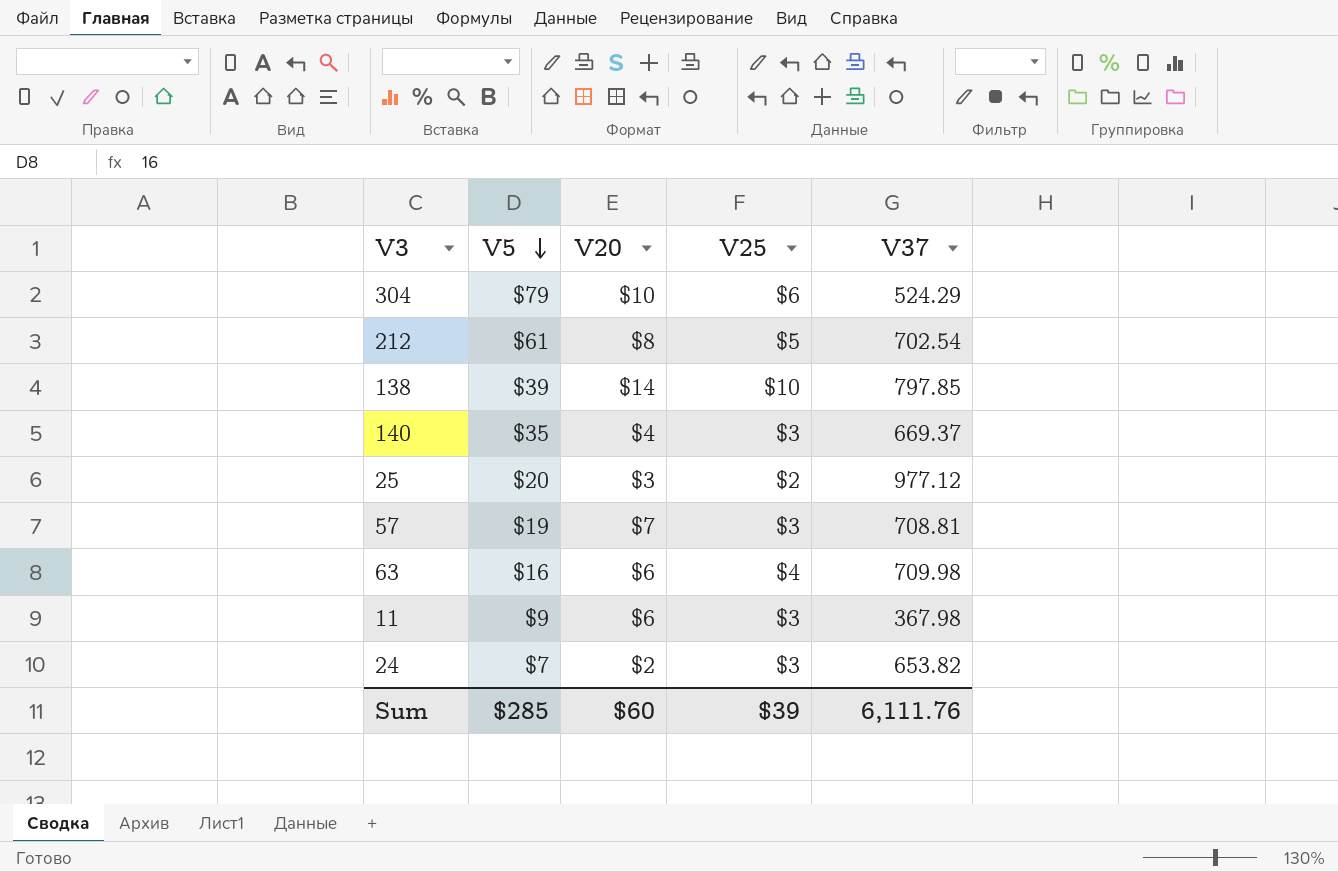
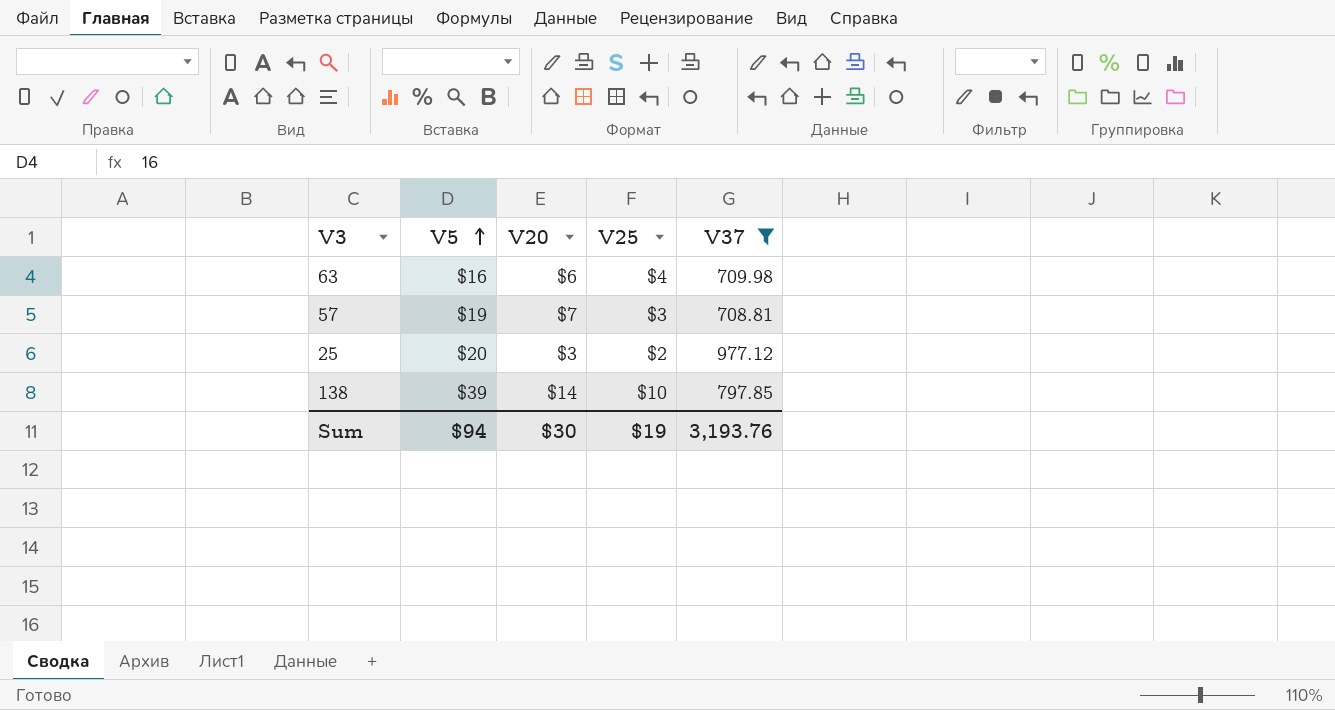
filter: none -> V37 >= 708.81
row order: V5 descending -> V5 ascending
Sum | V5: $285 -> $94
Sum | V20: $60 -> $30
Sum | V25: $39 -> $19
Sum | V37: 6,111.76 -> 3,193.76

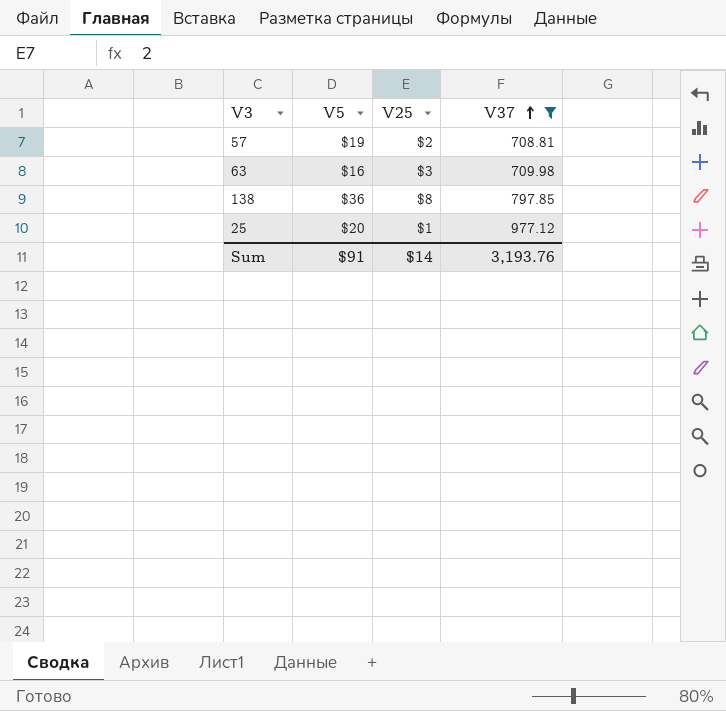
row order: V5 ascending -> V37 ascending
column V20 | position: 3 -> none
57 | V25: $3 -> $2
63 | V25: $4 -> $3
138 | V5: $39 -> $36
138 | V25: $10 -> $8
25 | V25: $2 -> $1
Sum | V5: $94 -> $91
Sum | V25: $19 -> $14

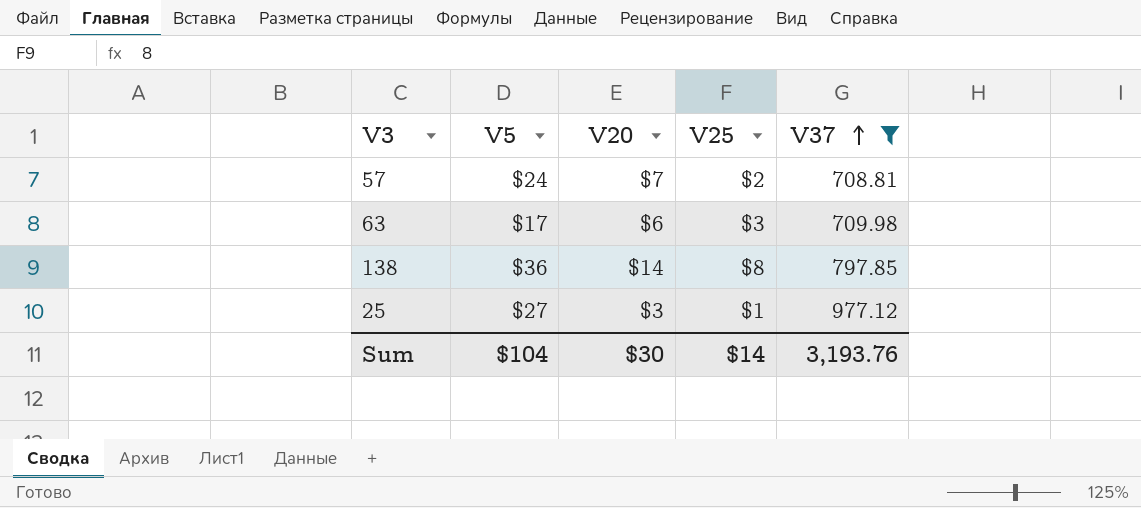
column V20 | position: none -> 3
57 | V5: $19 -> $24
63 | V5: $16 -> $17
25 | V5: $20 -> $27
Sum | V5: $91 -> $104

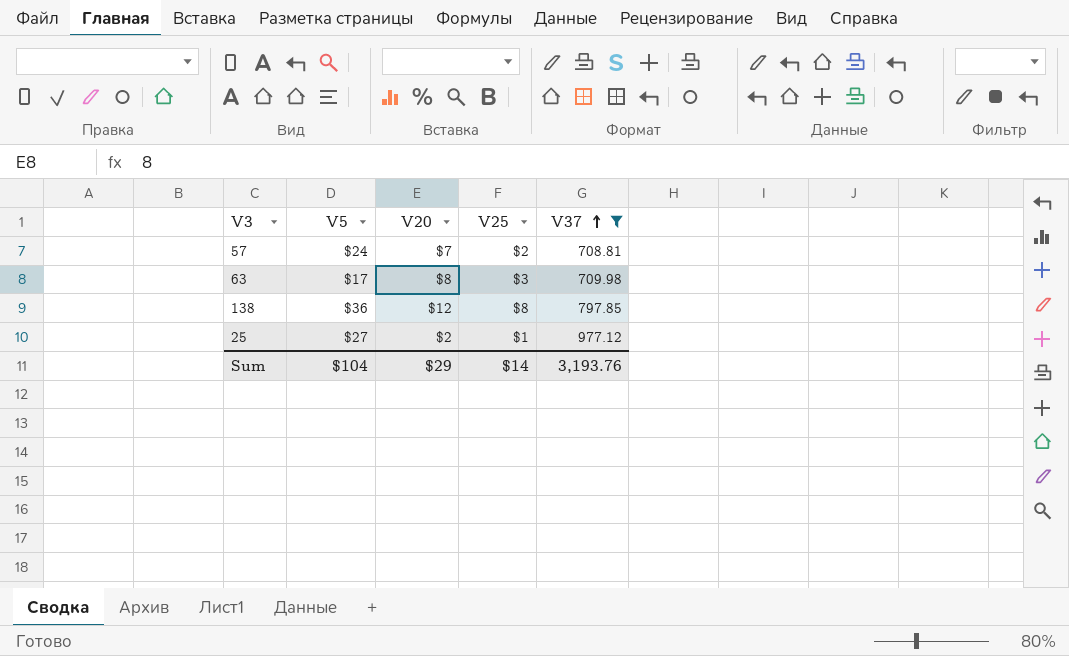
63 | V20: $6 -> $8
138 | V20: $14 -> $12
25 | V20: $3 -> $2
Sum | V20: $30 -> $29

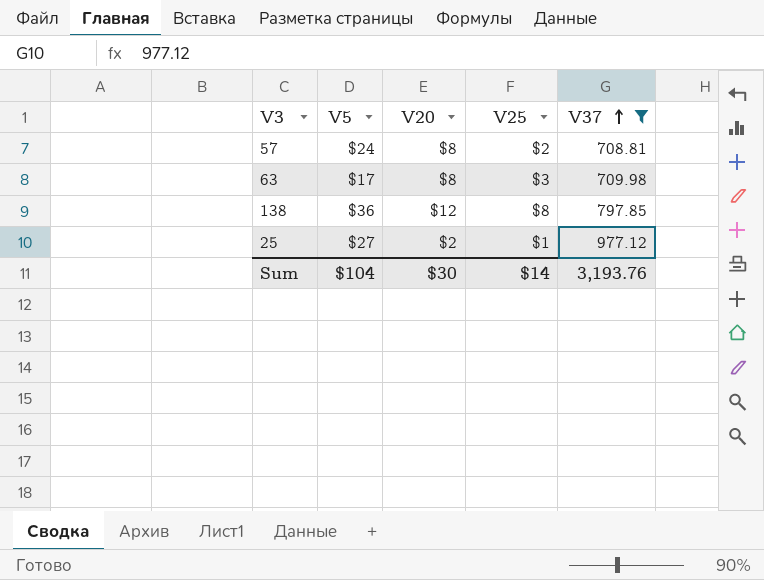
57 | V20: $7 -> $8
Sum | V20: $29 -> $30

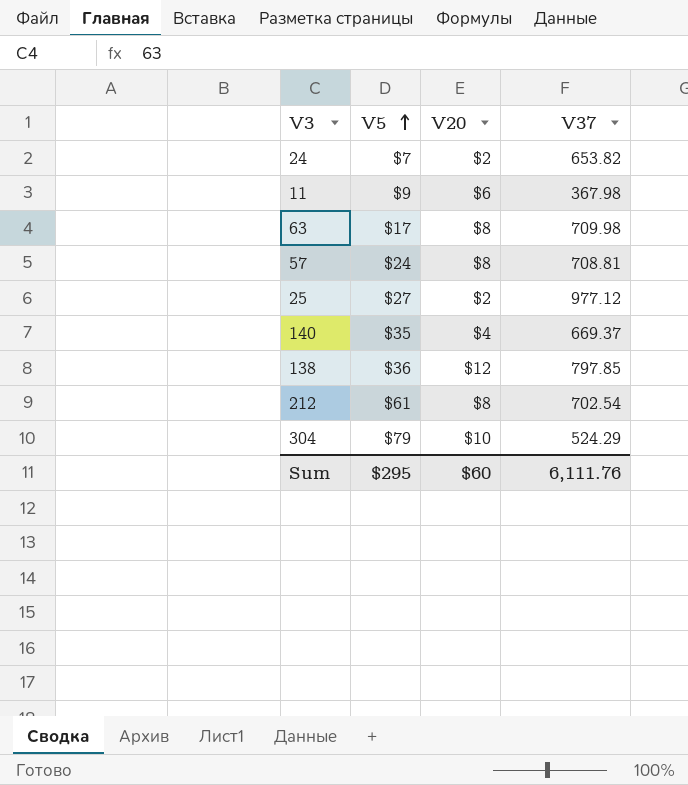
filter: V37 >= 708.81 -> none
row order: V37 ascending -> V5 ascending
column V25 | position: 4 -> none
Sum | V5: $104 -> $295
Sum | V20: $30 -> $60
Sum | V37: 3,193.76 -> 6,111.76

